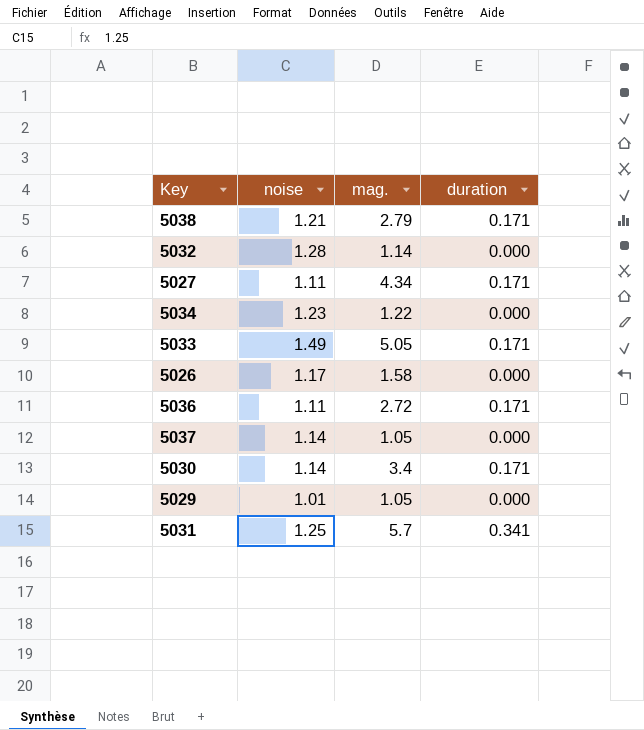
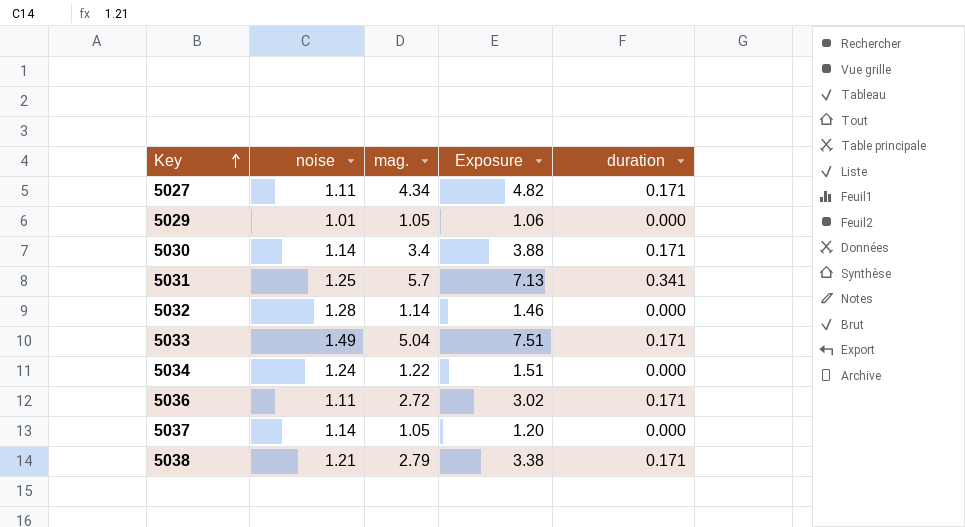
row order: none -> Key ascending
column Exposure | formula: none -> [noise] * [mag.]
row 5026: 1.17 | 1.58 | 0.000 -> none
5033 | mag.: 5.05 -> 5.04
5034 | noise: 1.23 -> 1.24

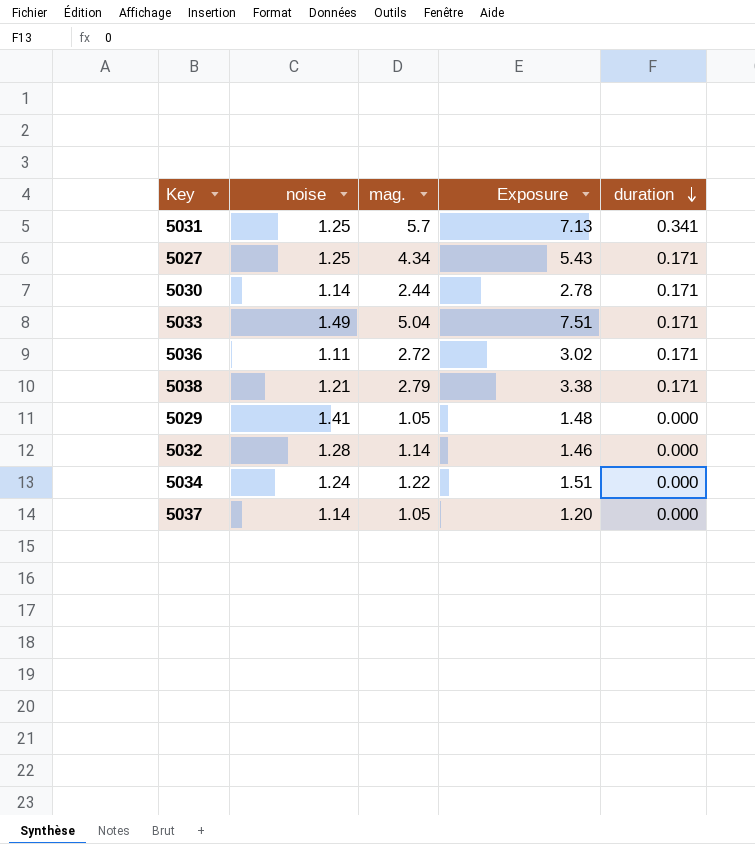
row order: Key ascending -> duration descending
5027 | noise: 1.11 -> 1.25
5027 | Exposure: 4.82 -> 5.43
5030 | mag.: 3.4 -> 2.44
5030 | Exposure: 3.88 -> 2.78
5029 | noise: 1.01 -> 1.41
5029 | Exposure: 1.06 -> 1.48

